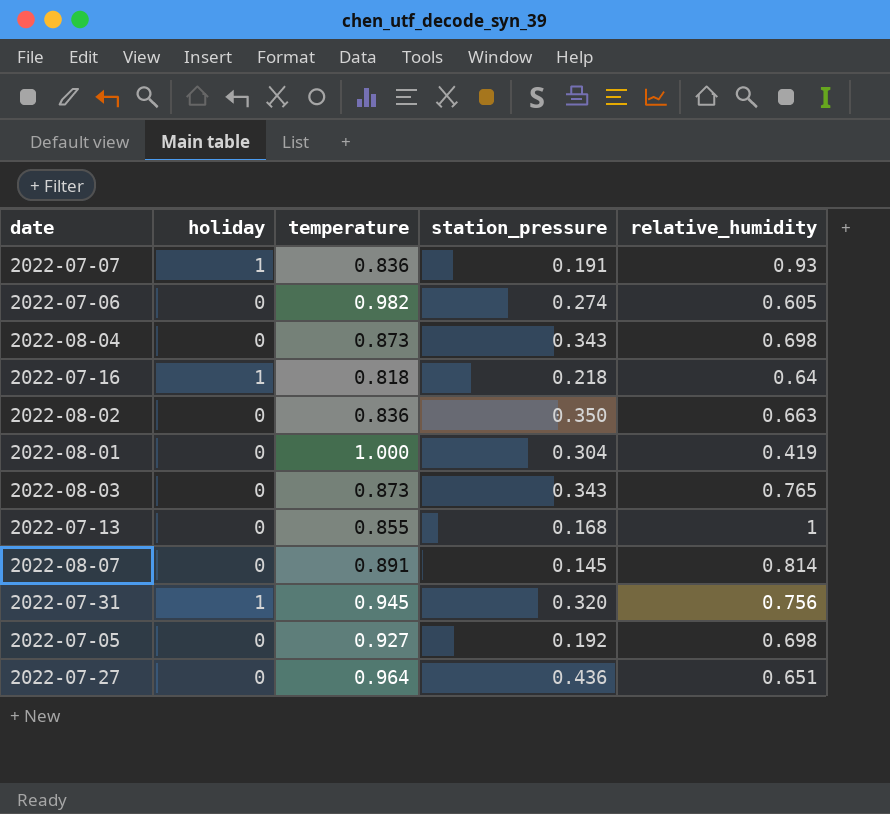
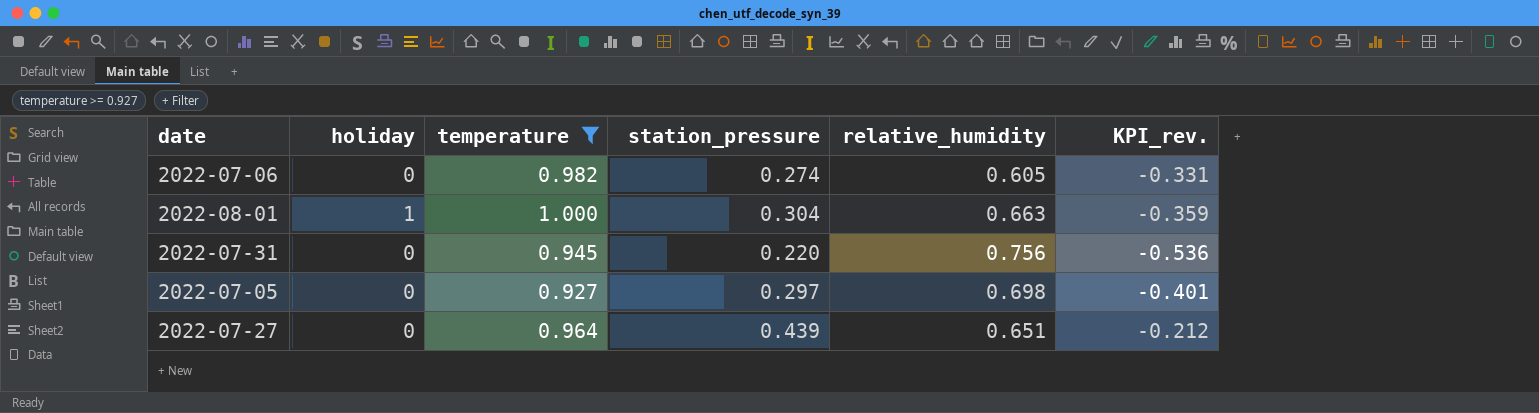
filter: none -> temperature >= 0.927
column KPI_rev. | formula: none -> [station_pressure] - [relative_humidity]
2022-08-01 | holiday: 0 -> 1
2022-08-01 | relative_humidity: 0.419 -> 0.663
2022-07-31 | holiday: 1 -> 0
2022-07-31 | station_pressure: 0.320 -> 0.220
2022-07-05 | station_pressure: 0.192 -> 0.297
2022-07-27 | station_pressure: 0.436 -> 0.439

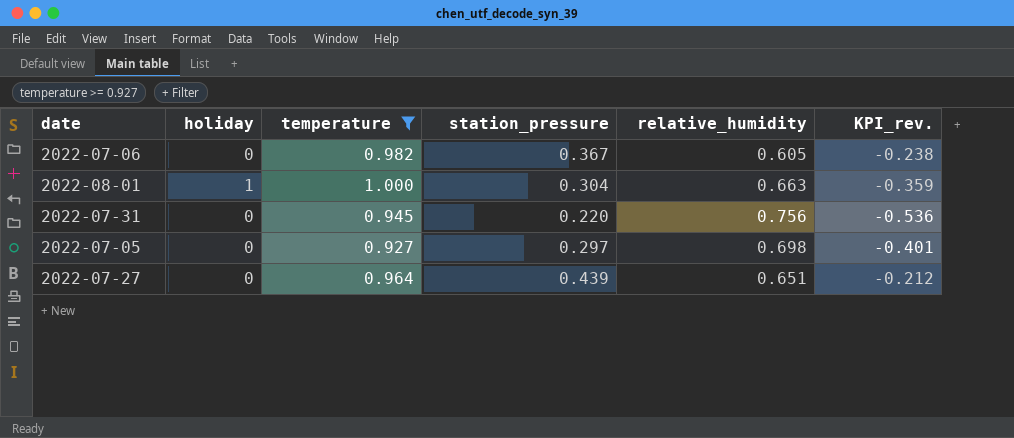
2022-07-06 | station_pressure: 0.274 -> 0.367
2022-07-06 | KPI_rev.: -0.331 -> -0.238

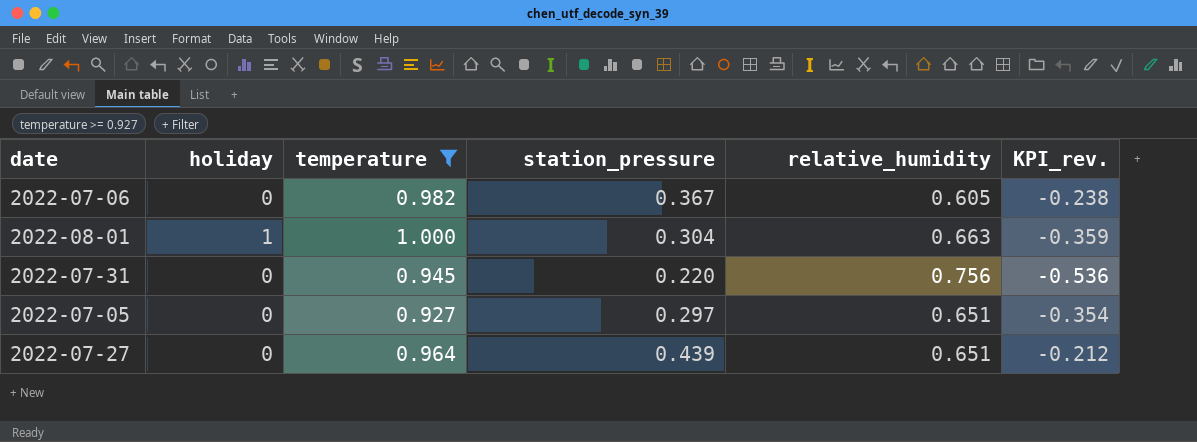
2022-07-05 | relative_humidity: 0.698 -> 0.651
2022-07-05 | KPI_rev.: -0.401 -> -0.354

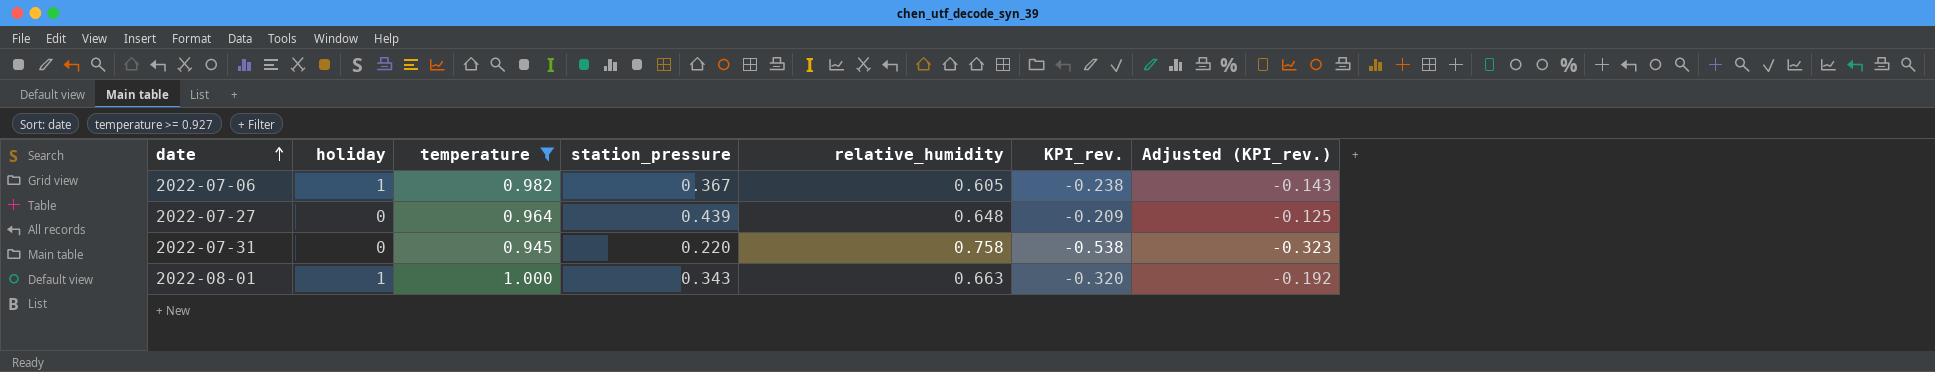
row order: none -> date ascending
column Adjusted (KPI_rev.) | formula: none -> [KPI_rev.] * 0.6
row 2022-07-05: 0 | 0.927 | 0.297 | 0.651 | -0.354 -> none
2022-07-06 | holiday: 0 -> 1
2022-07-27 | relative_humidity: 0.651 -> 0.648
2022-07-27 | KPI_rev.: -0.212 -> -0.209
2022-07-31 | relative_humidity: 0.756 -> 0.758
2022-07-31 | KPI_rev.: -0.536 -> -0.538
2022-08-01 | station_pressure: 0.304 -> 0.343
2022-08-01 | KPI_rev.: -0.359 -> -0.320

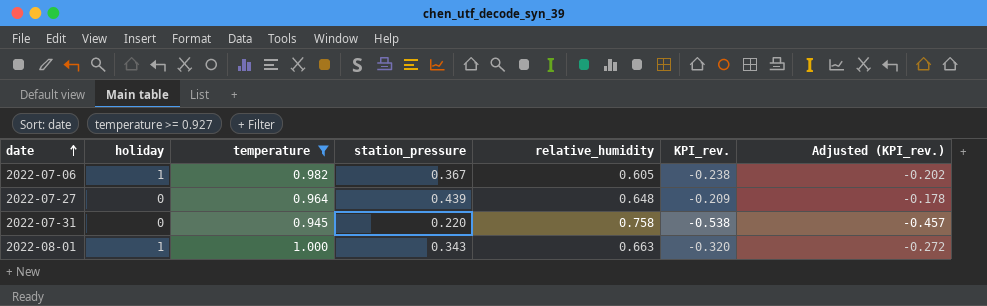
column Adjusted (KPI_rev.) | formula: [KPI_rev.] * 0.6 -> [KPI_rev.] * 0.85

